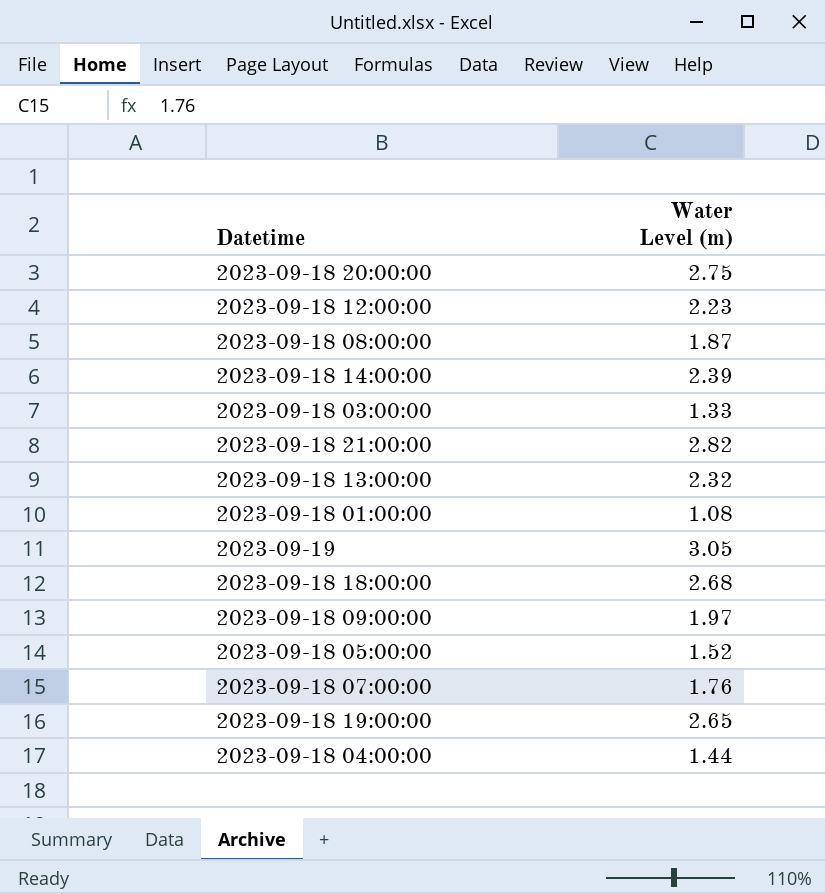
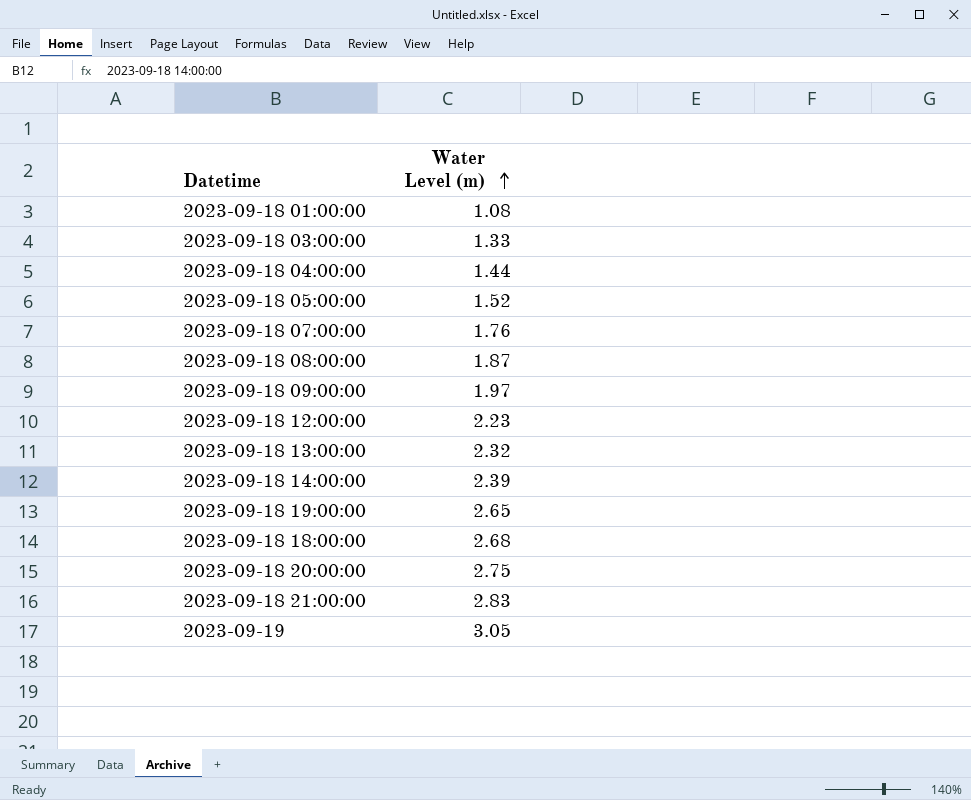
row order: none -> Water Level (m) ascending
2023-09-18 21:00:00 | Water Level (m): 2.82 -> 2.83

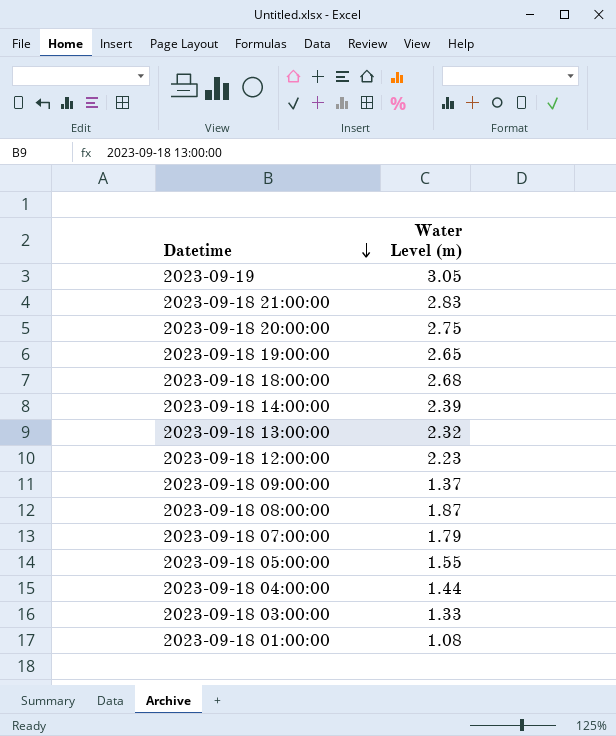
row order: Water Level (m) ascending -> Datetime descending
2023-09-18 09:00:00 | Water Level (m): 1.97 -> 1.37
2023-09-18 07:00:00 | Water Level (m): 1.76 -> 1.79
2023-09-18 05:00:00 | Water Level (m): 1.52 -> 1.55

